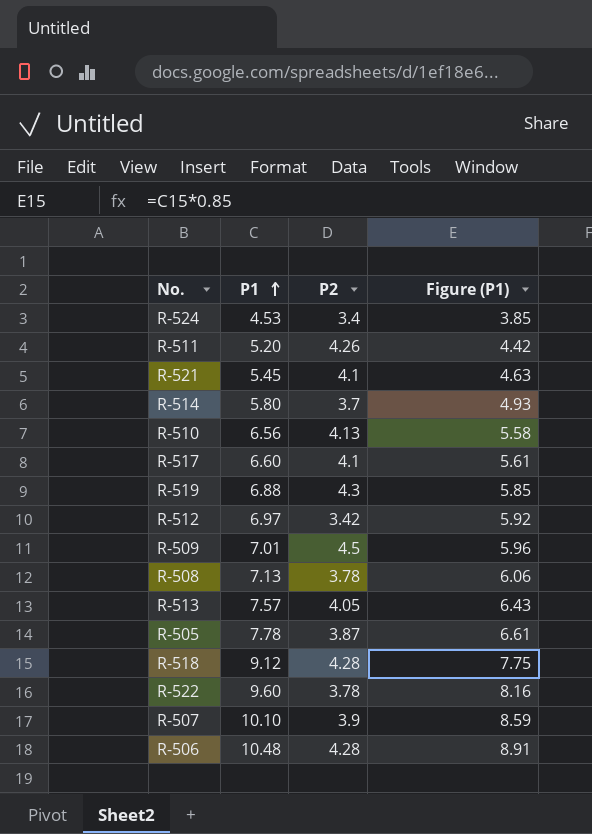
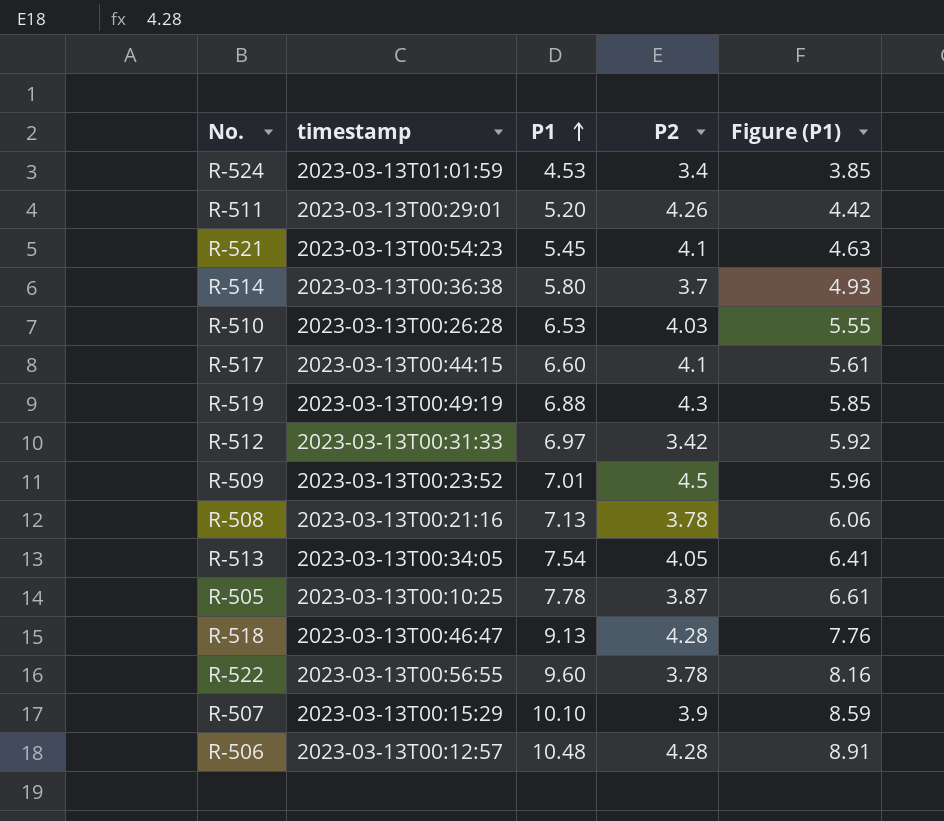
column timestamp | position: none -> 2
R-510 | P1: 6.56 -> 6.53
R-510 | P2: 4.13 -> 4.03
R-510 | Figure (P1): 5.58 -> 5.55
R-513 | P1: 7.57 -> 7.54
R-513 | Figure (P1): 6.43 -> 6.41
R-518 | P1: 9.12 -> 9.13
R-518 | Figure (P1): 7.75 -> 7.76

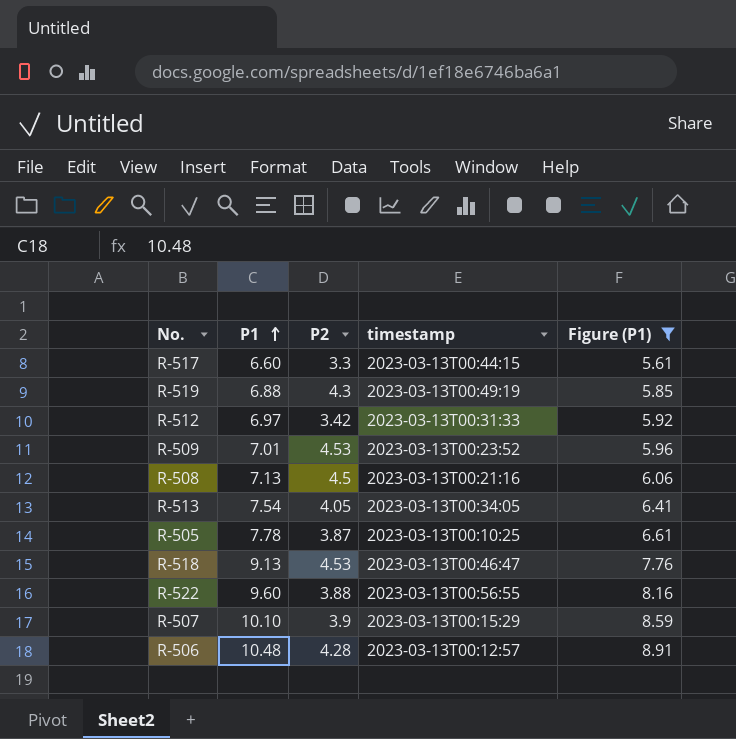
filter: none -> Figure (P1) >= 5.61
column timestamp | position: 2 -> 4
R-517 | P2: 4.1 -> 3.3
R-509 | P2: 4.5 -> 4.53
R-508 | P2: 3.78 -> 4.5
R-518 | P2: 4.28 -> 4.53
R-522 | P2: 3.78 -> 3.88

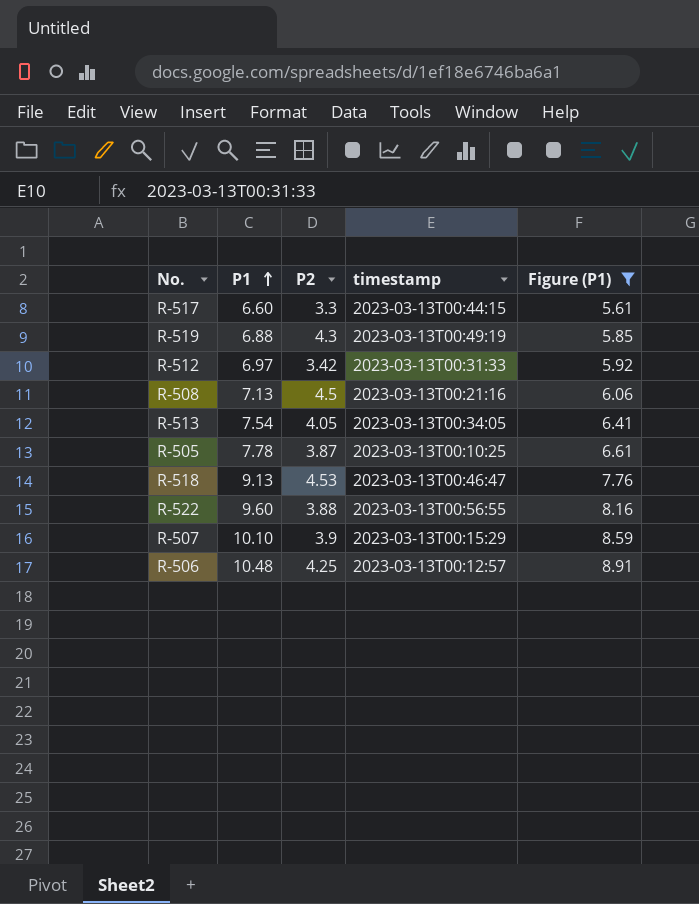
row R-509: 7.01 | 4.53 | 2023-03-13T00:23:52 | 5.96 -> none
R-506 | P2: 4.28 -> 4.25

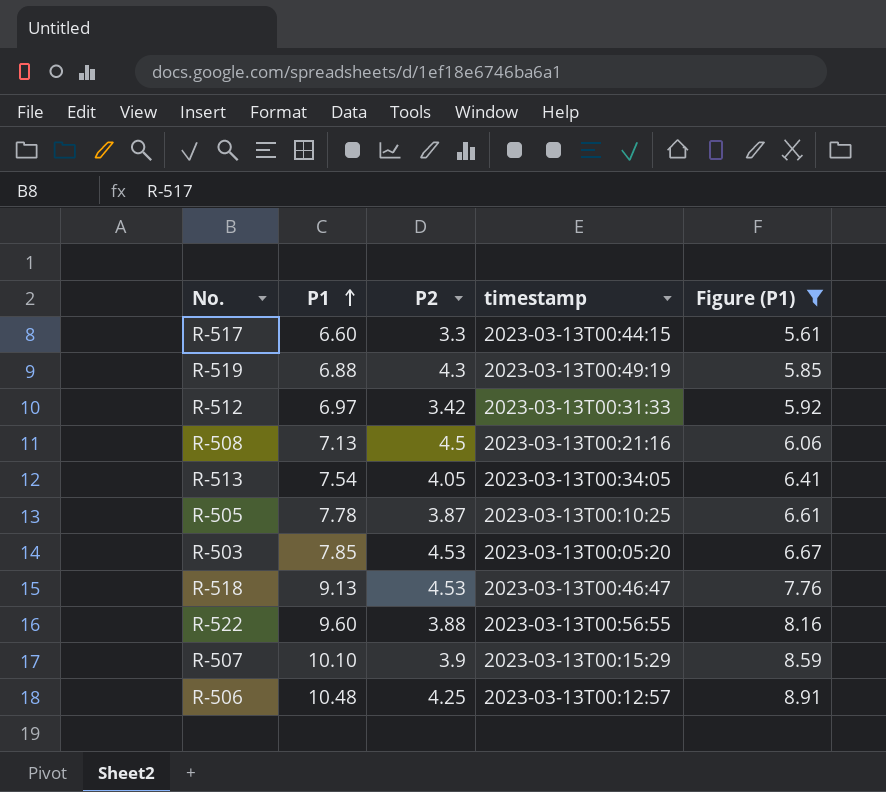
row R-503: none -> 7.85 | 4.53 | 2023-03-13T00:05:20 | 6.67

